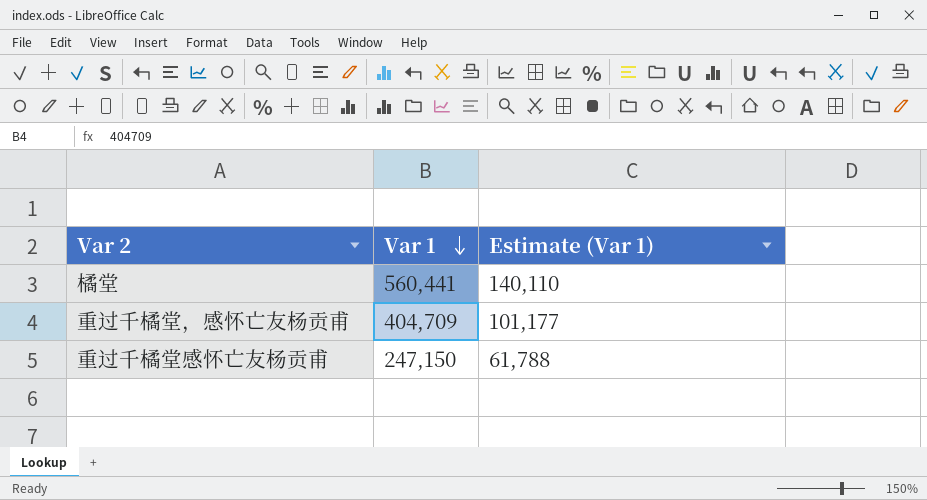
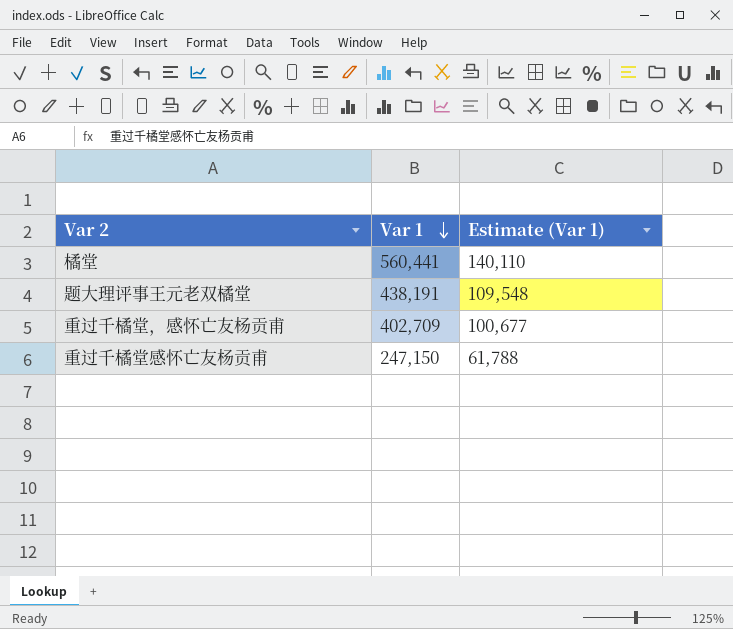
row 题大理评事王元老双橘堂: none -> 438,191 | 109,548
重过千橘堂，感怀亡友杨贡甫 | Var 1: 404,709 -> 402,709
重过千橘堂，感怀亡友杨贡甫 | Estimate (Var 1): 101,177 -> 100,677

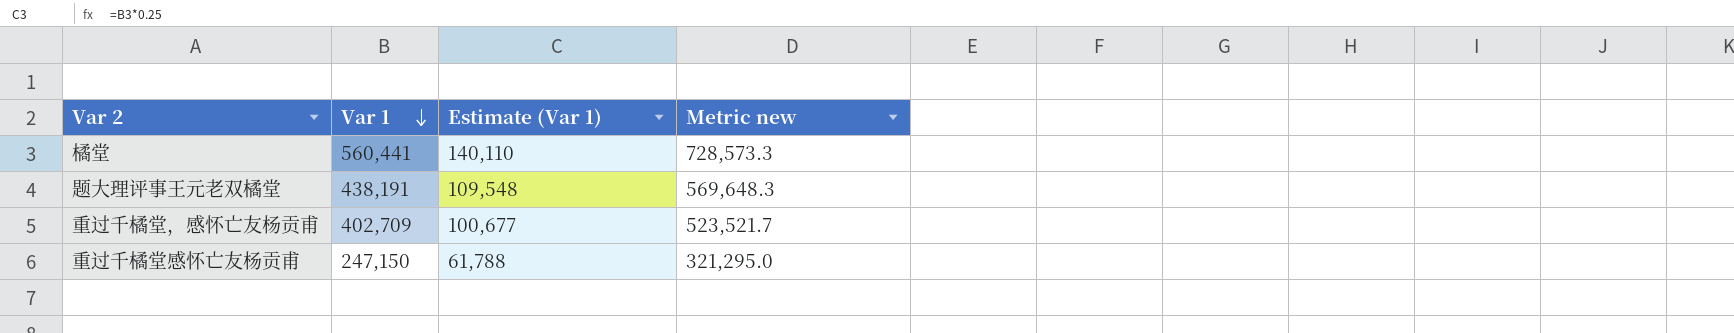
column Metric new | formula: none -> [Var 1] * 1.3

